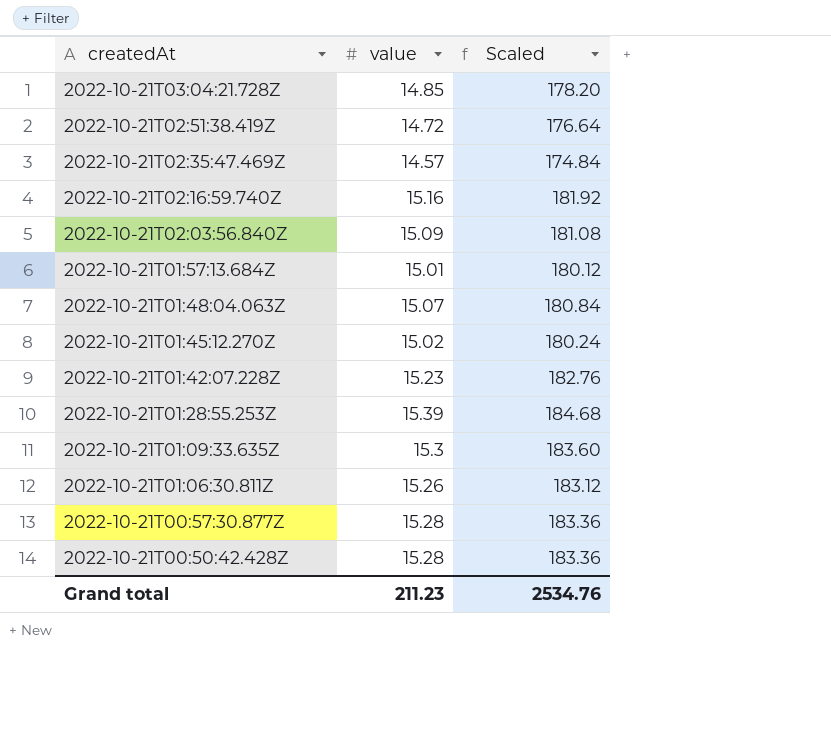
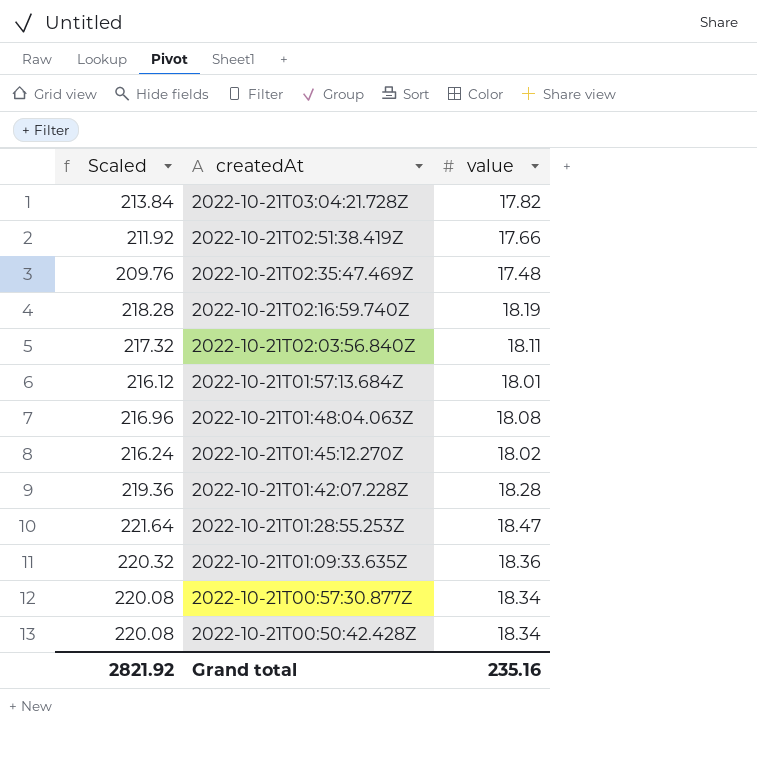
column Scaled | position: 3 -> 1
row 2022-10-21T01:06:30.811Z: 15.26 | 183.12 -> none
2022-10-21T03:04:21.728Z | Scaled: 178.20 -> 213.84
2022-10-21T03:04:21.728Z | value: 14.85 -> 17.82
2022-10-21T02:51:38.419Z | Scaled: 176.64 -> 211.92
2022-10-21T02:51:38.419Z | value: 14.72 -> 17.66
2022-10-21T02:35:47.469Z | Scaled: 174.84 -> 209.76
2022-10-21T02:35:47.469Z | value: 14.57 -> 17.48
2022-10-21T02:16:59.740Z | Scaled: 181.92 -> 218.28
2022-10-21T02:16:59.740Z | value: 15.16 -> 18.19
2022-10-21T02:03:56.840Z | Scaled: 181.08 -> 217.32
2022-10-21T02:03:56.840Z | value: 15.09 -> 18.11
2022-10-21T01:57:13.684Z | Scaled: 180.12 -> 216.12
2022-10-21T01:57:13.684Z | value: 15.01 -> 18.01
2022-10-21T01:48:04.063Z | Scaled: 180.84 -> 216.96
2022-10-21T01:48:04.063Z | value: 15.07 -> 18.08
2022-10-21T01:45:12.270Z | Scaled: 180.24 -> 216.24
2022-10-21T01:45:12.270Z | value: 15.02 -> 18.02
2022-10-21T01:42:07.228Z | Scaled: 182.76 -> 219.36
2022-10-21T01:42:07.228Z | value: 15.23 -> 18.28
2022-10-21T01:28:55.253Z | Scaled: 184.68 -> 221.64
2022-10-21T01:28:55.253Z | value: 15.39 -> 18.47
2022-10-21T01:09:33.635Z | Scaled: 183.60 -> 220.32
2022-10-21T01:09:33.635Z | value: 15.3 -> 18.36
2022-10-21T00:57:30.877Z | Scaled: 183.36 -> 220.08
2022-10-21T00:57:30.877Z | value: 15.28 -> 18.34
2022-10-21T00:50:42.428Z | Scaled: 183.36 -> 220.08
2022-10-21T00:50:42.428Z | value: 15.28 -> 18.34
Grand total | Scaled: 2534.76 -> 2821.92
Grand total | value: 211.23 -> 235.16

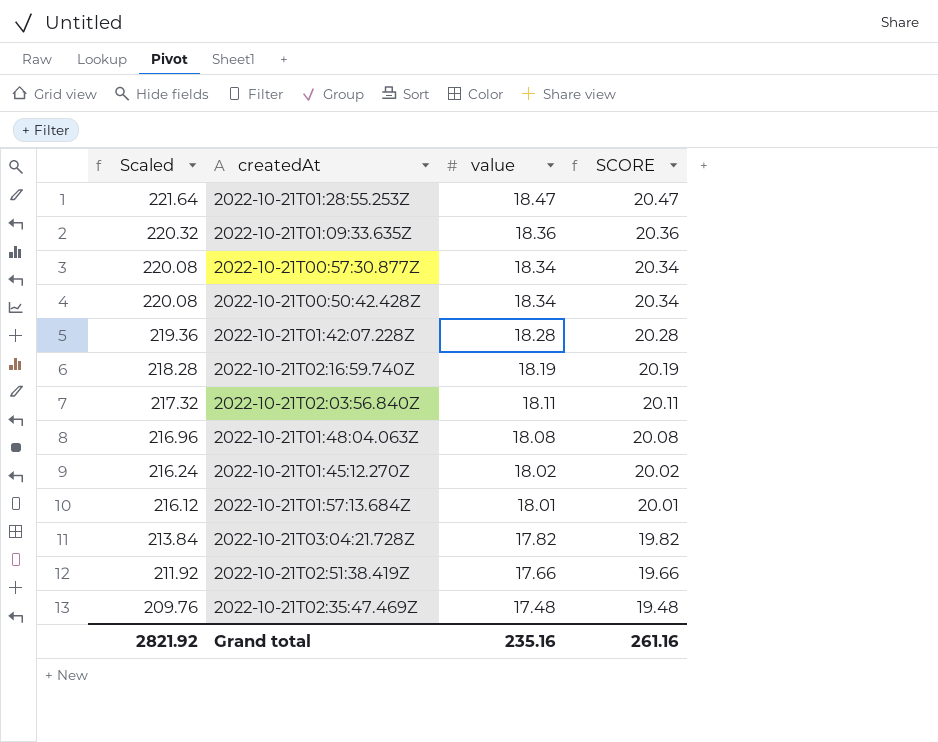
row order: createdAt descending -> Scaled descending
column SCORE | formula: none -> [value] + 2

